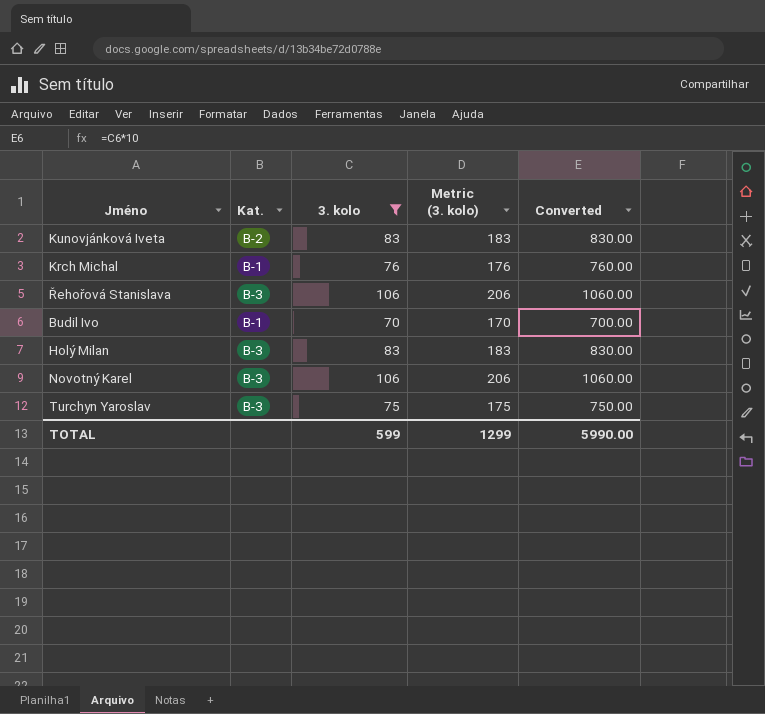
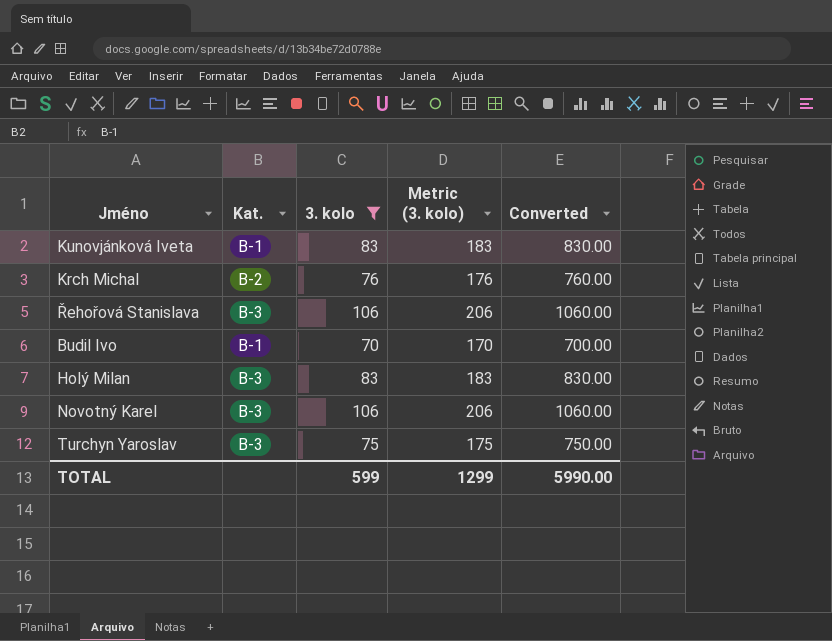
Kunovjánková Iveta | Kat.: B-2 -> B-1
Krch Michal | Kat.: B-1 -> B-2

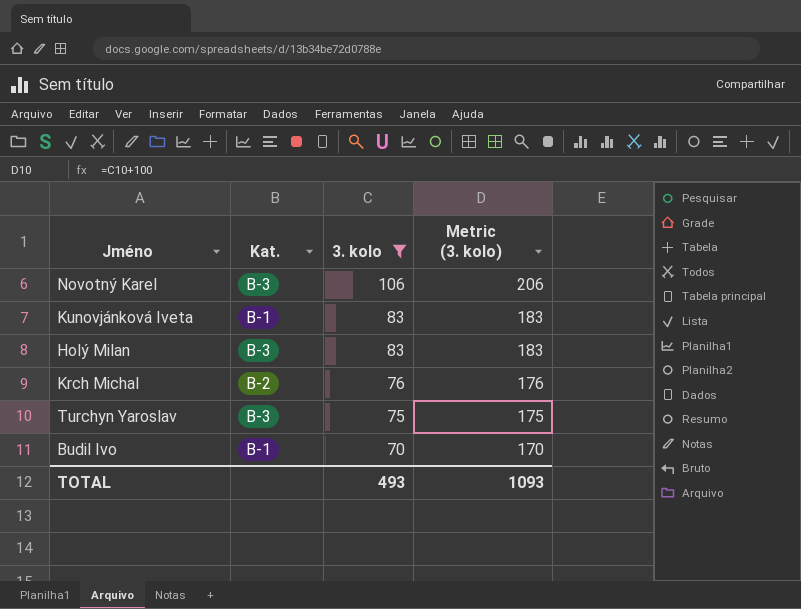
row order: none -> 3. kolo descending
column Converted | formula: [3. kolo] * 10 -> none
row Řehořová Stanislava: B-3 | 106 | 206 | 1060.00 -> none
TOTAL | 3. kolo: 599 -> 493
TOTAL | Metric (3. kolo): 1299 -> 1093

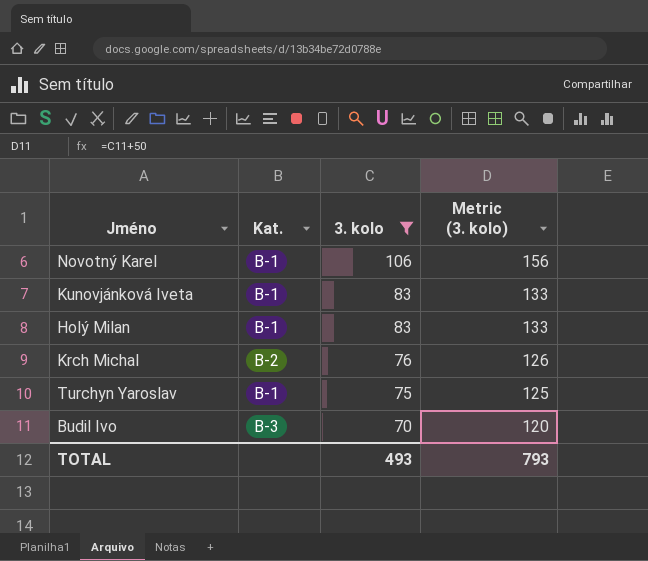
column Metric (3. kolo) | formula: [3. kolo] + 100 -> [3. kolo] + 50
Novotný Karel | Kat.: B-3 -> B-1
Holý Milan | Kat.: B-3 -> B-1
Turchyn Yaroslav | Kat.: B-3 -> B-1
Budil Ivo | Kat.: B-1 -> B-3
TOTAL | Metric (3. kolo): 1093 -> 793

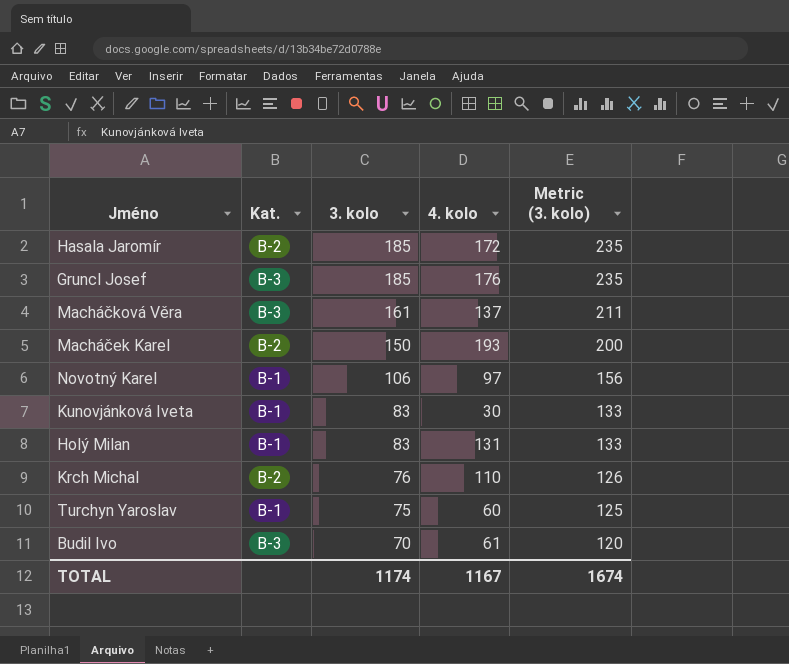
filter: 3. kolo <= 106 -> none
column 4. kolo | position: none -> 4
TOTAL | 3. kolo: 493 -> 1174
TOTAL | Metric (3. kolo): 793 -> 1674

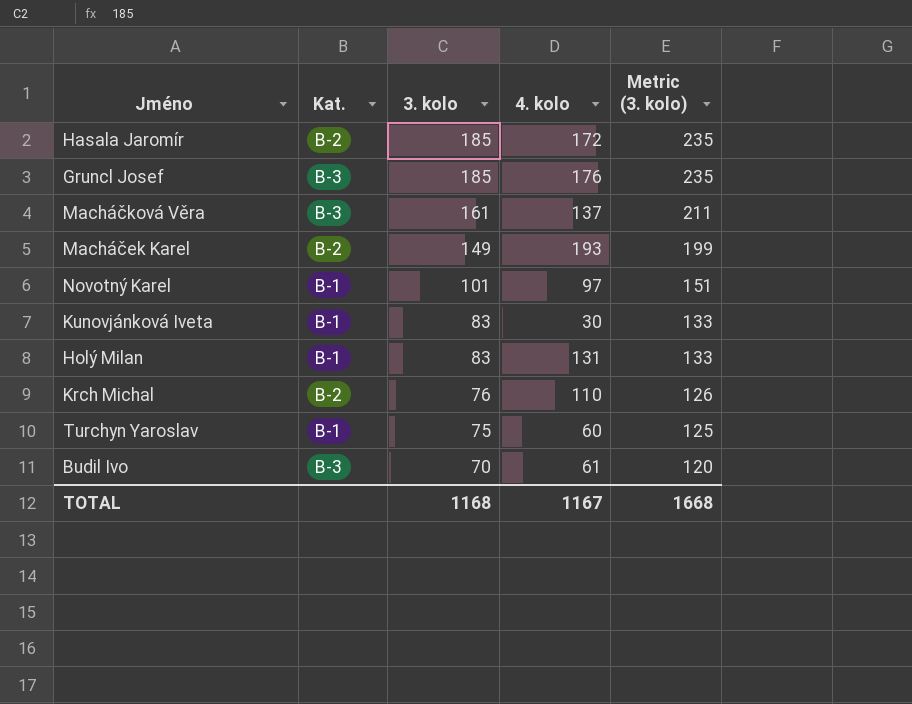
Macháček Karel | 3. kolo: 150 -> 149
Macháček Karel | Metric (3. kolo): 200 -> 199
Novotný Karel | 3. kolo: 106 -> 101
Novotný Karel | Metric (3. kolo): 156 -> 151
TOTAL | 3. kolo: 1174 -> 1168
TOTAL | Metric (3. kolo): 1674 -> 1668

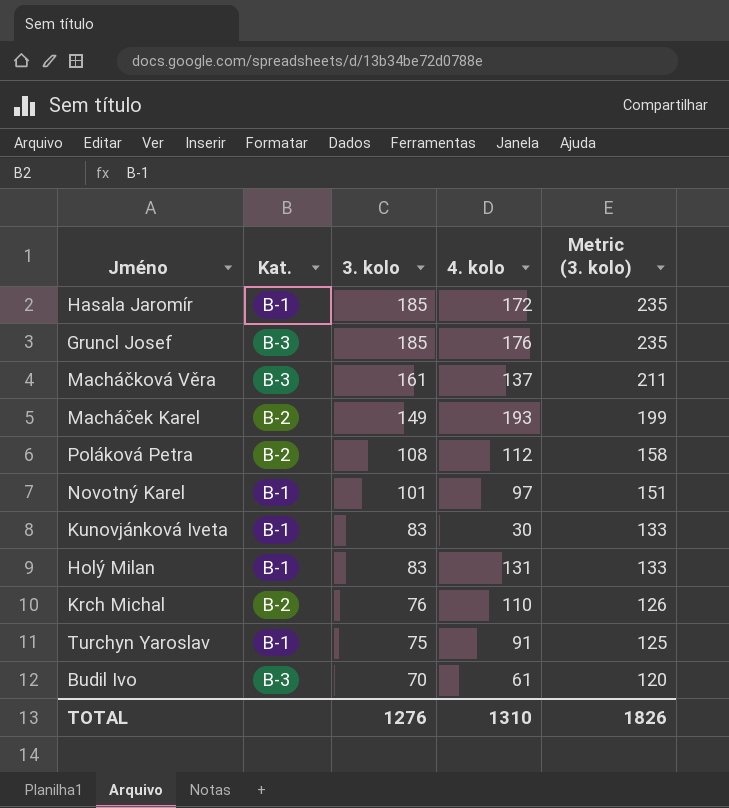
Hasala Jaromír | Kat.: B-2 -> B-1
row Poláková Petra: none -> B-2 | 108 | 112 | 158
Turchyn Yaroslav | 4. kolo: 60 -> 91
TOTAL | 3. kolo: 1168 -> 1276
TOTAL | 4. kolo: 1167 -> 1310
TOTAL | Metric (3. kolo): 1668 -> 1826

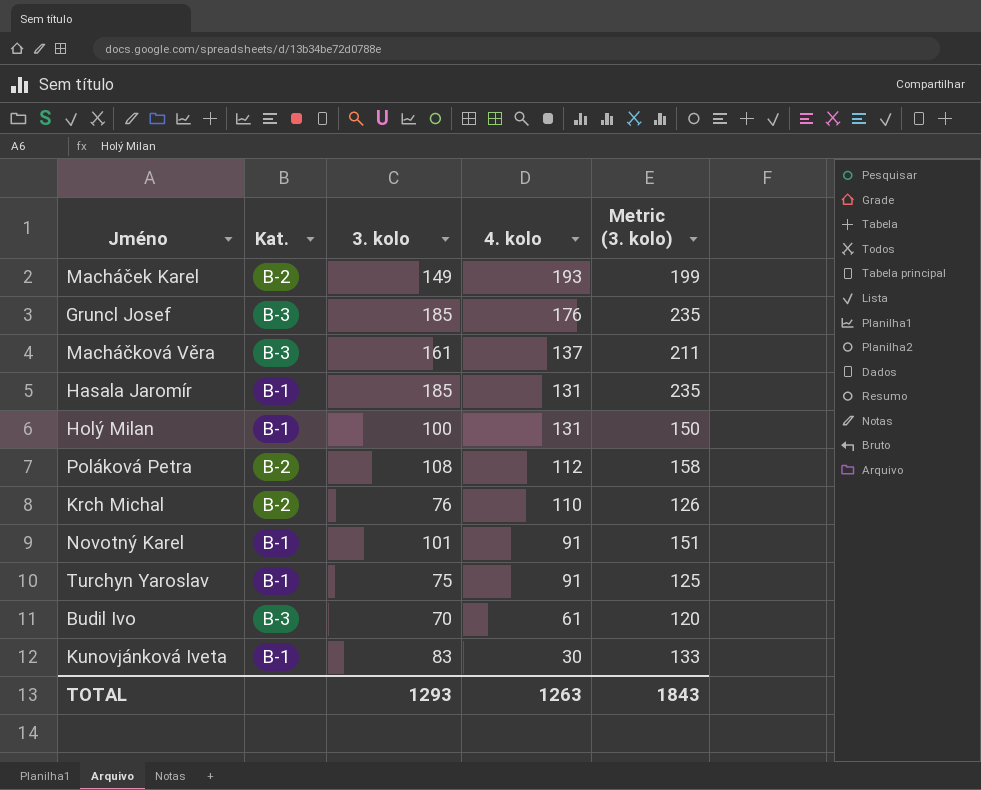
row order: 3. kolo descending -> 4. kolo descending
Hasala Jaromír | 4. kolo: 172 -> 131
Holý Milan | 3. kolo: 83 -> 100
Holý Milan | Metric (3. kolo): 133 -> 150
Novotný Karel | 4. kolo: 97 -> 91
TOTAL | 3. kolo: 1276 -> 1293
TOTAL | 4. kolo: 1310 -> 1263
TOTAL | Metric (3. kolo): 1826 -> 1843

